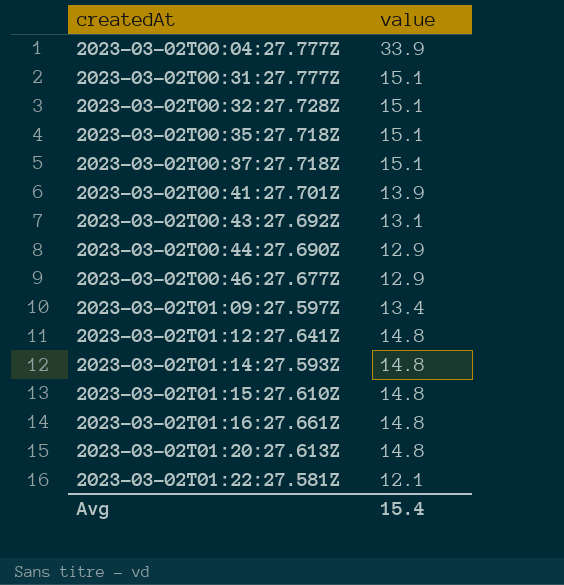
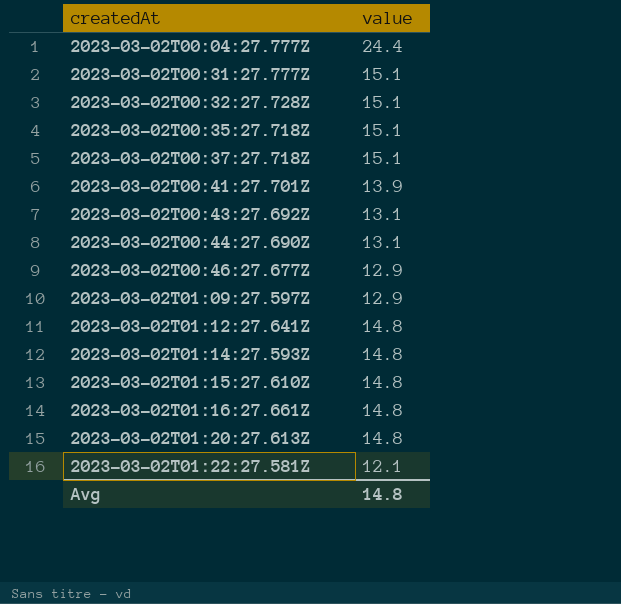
2023-03-02T00:04:27.777Z | value: 33.9 -> 24.4
2023-03-02T00:44:27.690Z | value: 12.9 -> 13.1
2023-03-02T01:09:27.597Z | value: 13.4 -> 12.9
Avg | value: 15.4 -> 14.8

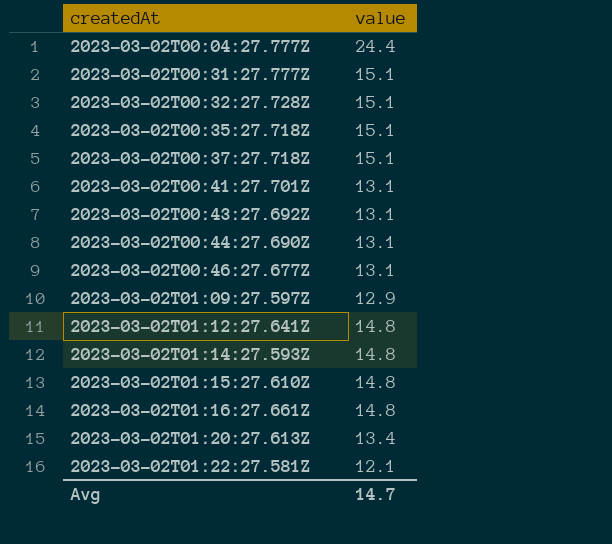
2023-03-02T00:41:27.701Z | value: 13.9 -> 13.1
2023-03-02T00:46:27.677Z | value: 12.9 -> 13.1
2023-03-02T01:20:27.613Z | value: 14.8 -> 13.4
Avg | value: 14.8 -> 14.7

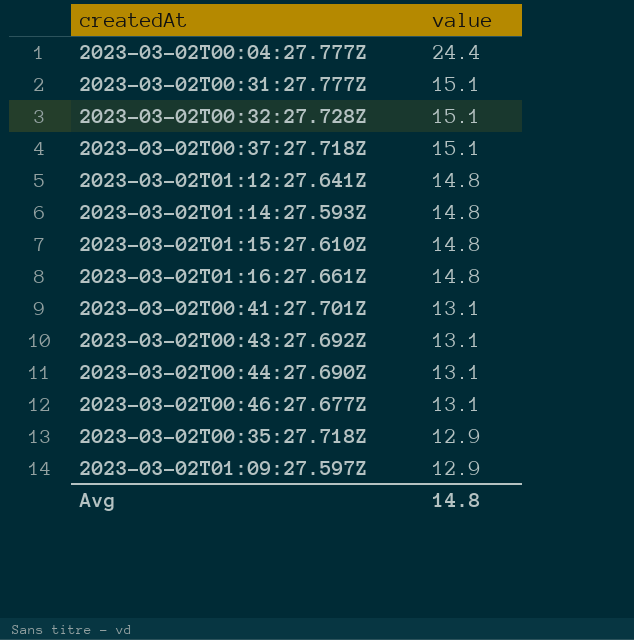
row order: createdAt ascending -> value descending
row 2023-03-02T01:20:27.613Z: 13.4 -> none
row 2023-03-02T01:22:27.581Z: 12.1 -> none
2023-03-02T00:35:27.718Z | value: 15.1 -> 12.9
Avg | value: 14.7 -> 14.8

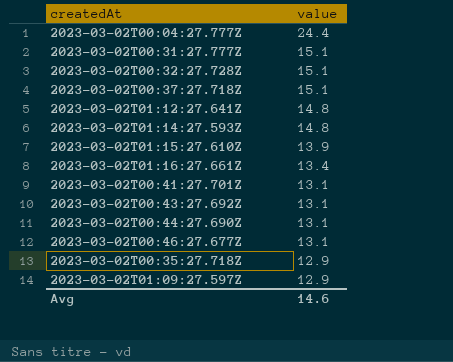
2023-03-02T01:15:27.610Z | value: 14.8 -> 13.9
2023-03-02T01:16:27.661Z | value: 14.8 -> 13.4
Avg | value: 14.8 -> 14.6

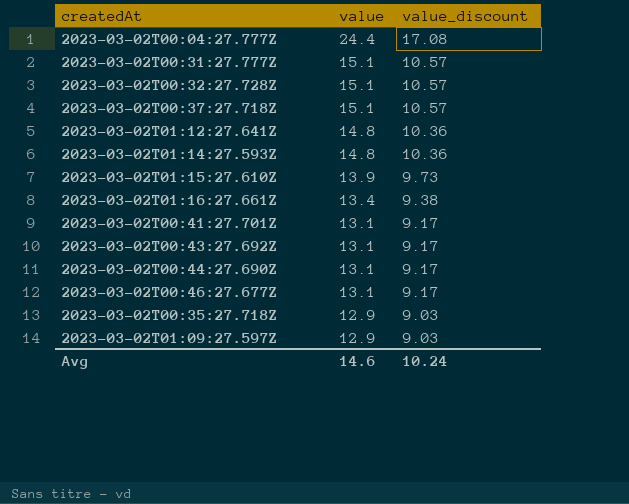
column value_discount | formula: none -> [value] * 0.7

